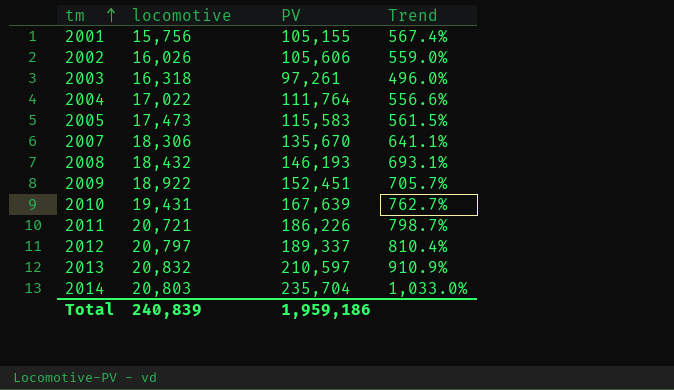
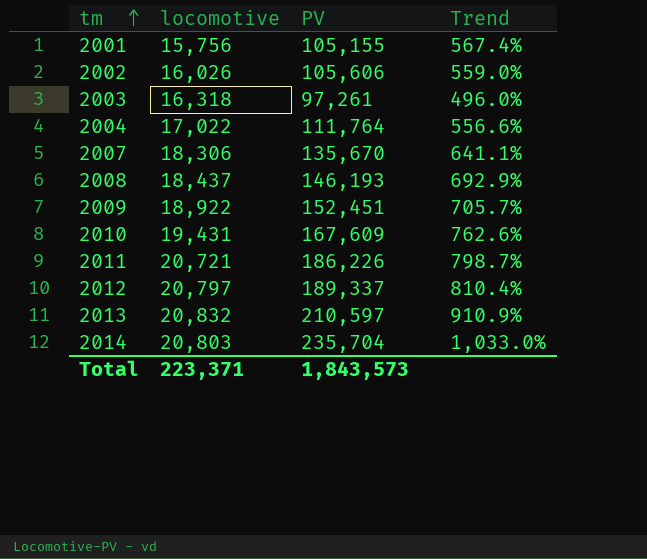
row 2005: 17,473 | 115,583 | 561.5% -> none
2008 | locomotive: 18,432 -> 18,437
2008 | Trend: 693.1% -> 692.9%
2010 | PV: 167,639 -> 167,609
2010 | Trend: 762.7% -> 762.6%
Total | locomotive: 240,839 -> 223,371
Total | PV: 1,959,186 -> 1,843,573

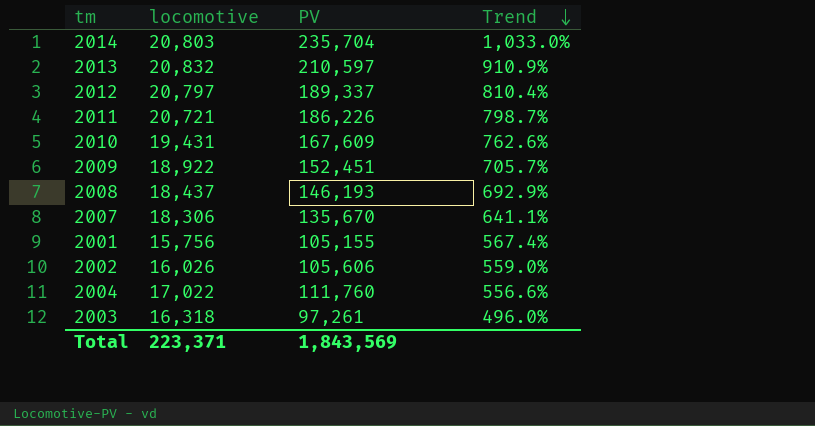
row order: tm ascending -> Trend descending
2004 | PV: 111,764 -> 111,760
Total | PV: 1,843,573 -> 1,843,569

